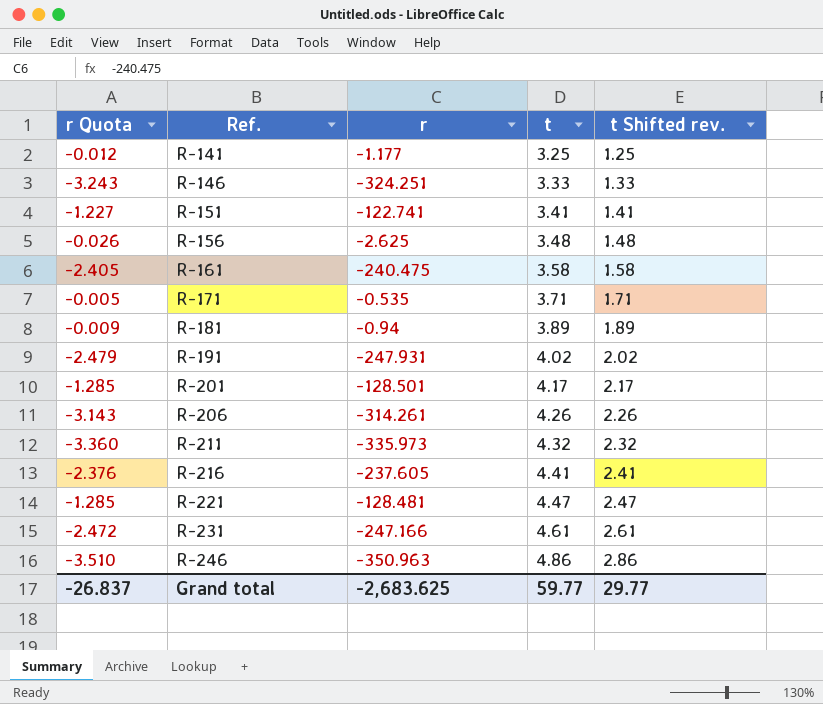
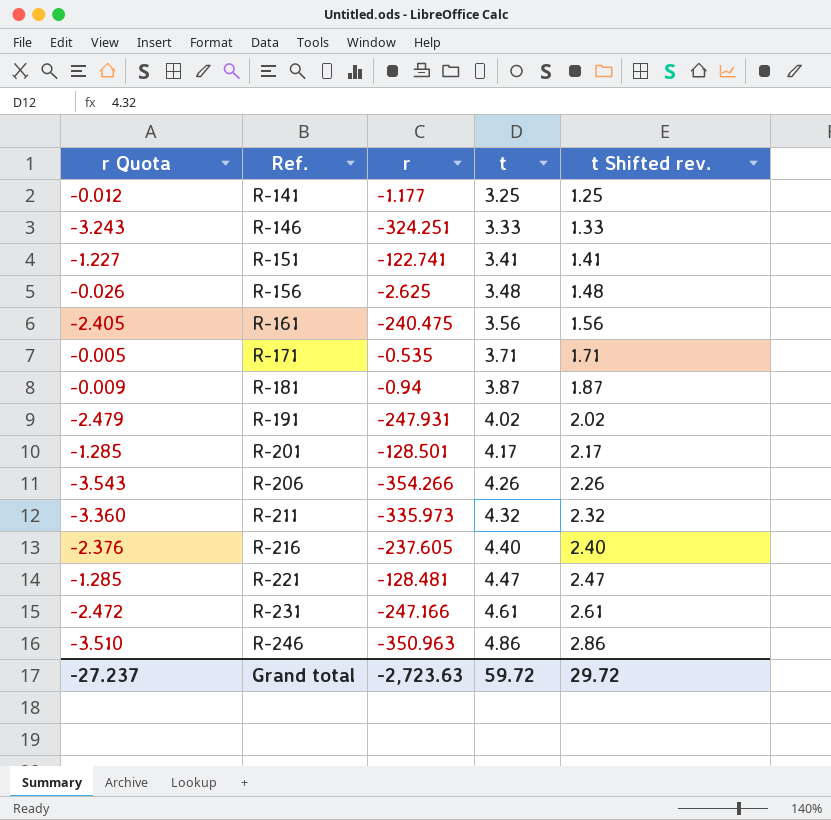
R-161 | t: 3.58 -> 3.56
R-161 | t Shifted rev.: 1.58 -> 1.56
R-181 | t: 3.89 -> 3.87
R-181 | t Shifted rev.: 1.89 -> 1.87
R-206 | r Quota: -3.143 -> -3.543
R-206 | r: -314.261 -> -354.266
R-216 | t: 4.41 -> 4.40
R-216 | t Shifted rev.: 2.41 -> 2.40
Grand total | r Quota: -26.837 -> -27.237
Grand total | r: -2,683.625 -> -2,723.63
Grand total | t: 59.77 -> 59.72
Grand total | t Shifted rev.: 29.77 -> 29.72

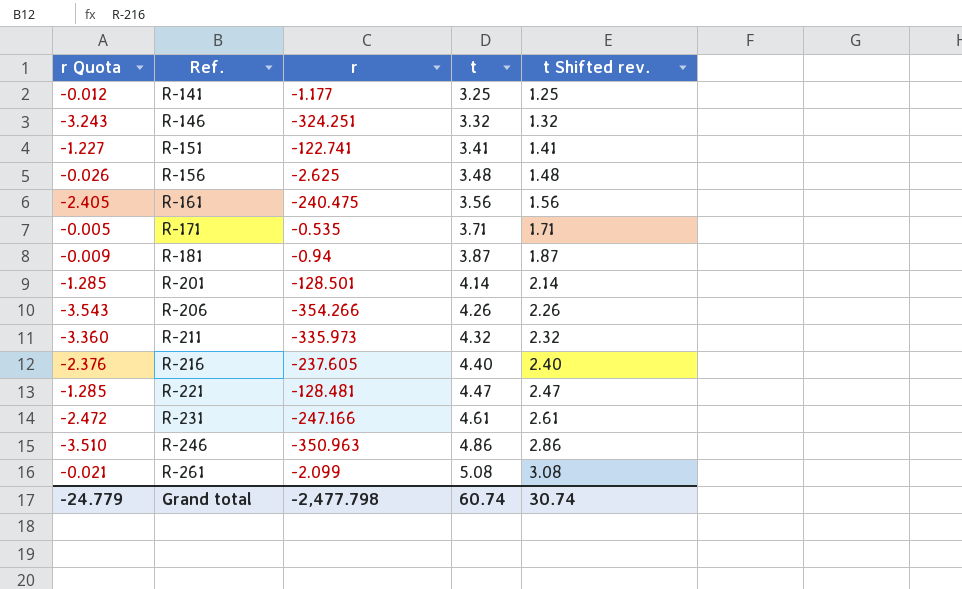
row R-191: -2.479 | -247.931 | 4.02 | 2.02 -> none
R-146 | t: 3.33 -> 3.32
R-146 | t Shifted rev.: 1.33 -> 1.32
R-201 | t: 4.17 -> 4.14
R-201 | t Shifted rev.: 2.17 -> 2.14
row R-261: none -> -0.021 | -2.099 | 5.08 | 3.08
Grand total | r Quota: -27.237 -> -24.779
Grand total | r: -2,723.63 -> -2,477.798
Grand total | t: 59.72 -> 60.74
Grand total | t Shifted rev.: 29.72 -> 30.74

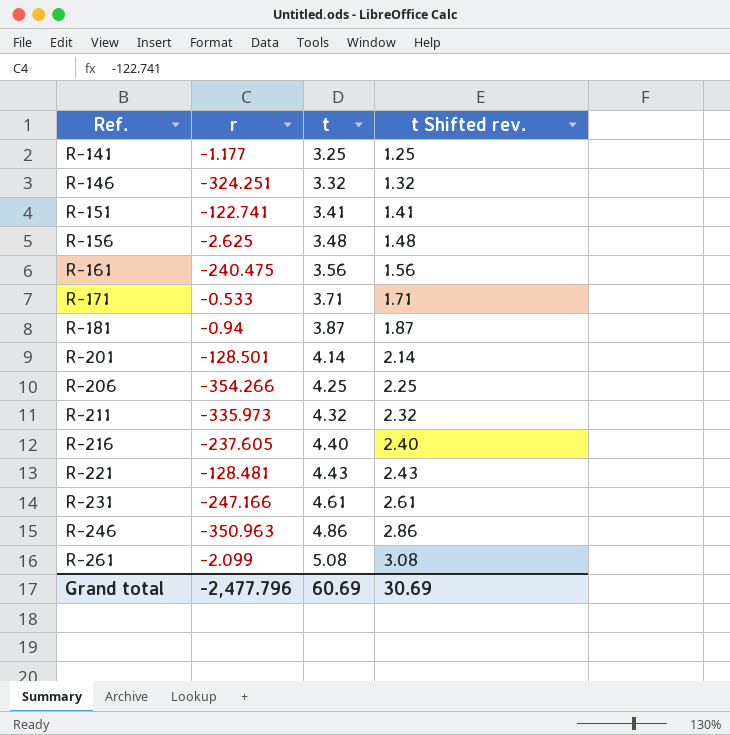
column r Quota | formula: [r] * 0.01 -> none
R-171 | r: -0.535 -> -0.533
R-206 | t: 4.26 -> 4.25
R-206 | t Shifted rev.: 2.26 -> 2.25
R-221 | t: 4.47 -> 4.43
R-221 | t Shifted rev.: 2.47 -> 2.43
Grand total | r: -2,477.798 -> -2,477.796
Grand total | t: 60.74 -> 60.69
Grand total | t Shifted rev.: 30.74 -> 30.69

